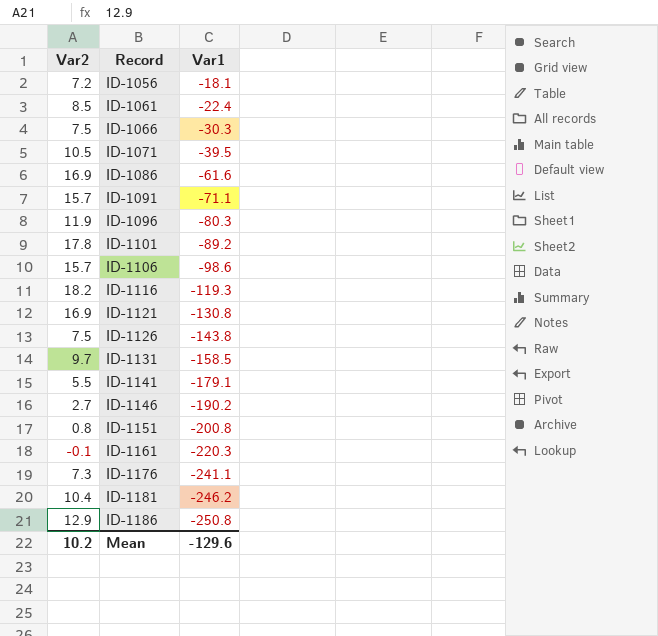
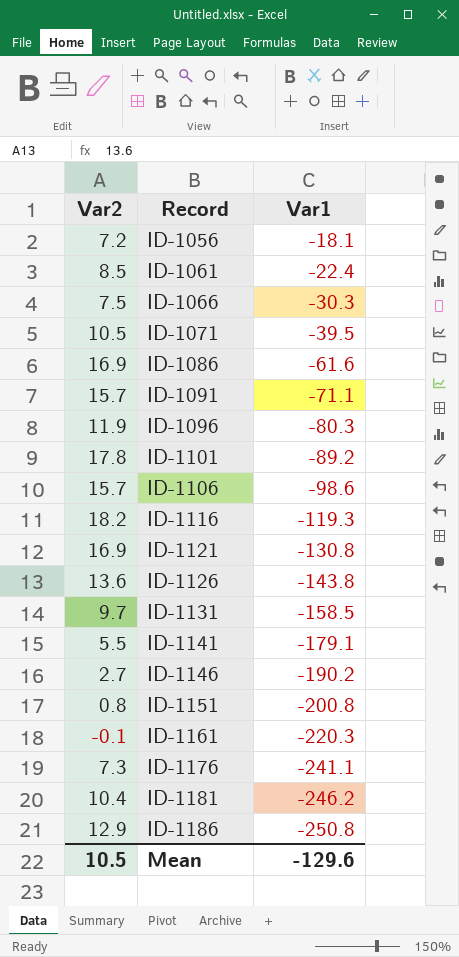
ID-1126 | Var2: 7.5 -> 13.6
Mean | Var2: 10.2 -> 10.5

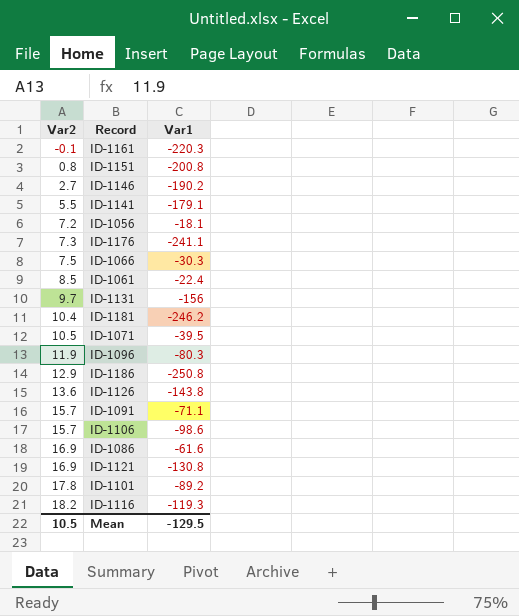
row order: Record ascending -> Var2 ascending
ID-1131 | Var1: -158.5 -> -156
Mean | Var1: -129.6 -> -129.5

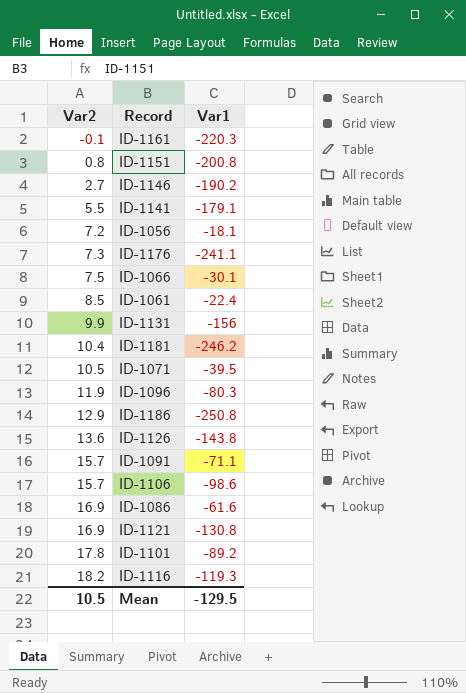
ID-1066 | Var1: -30.3 -> -30.1
ID-1131 | Var2: 9.7 -> 9.9

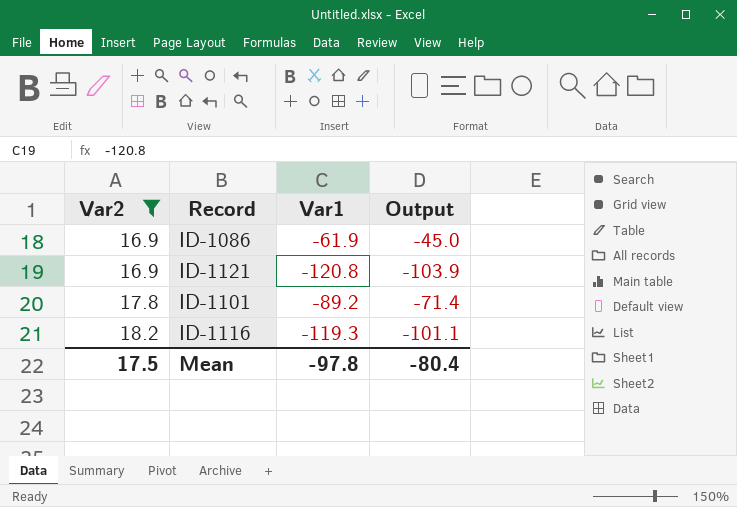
filter: none -> Var2 >= 16.9
column Output | formula: none -> [Var2] + [Var1]
ID-1086 | Var1: -61.6 -> -61.9
ID-1121 | Var1: -130.8 -> -120.8
Mean | Var2: 10.5 -> 17.5
Mean | Var1: -129.5 -> -97.8

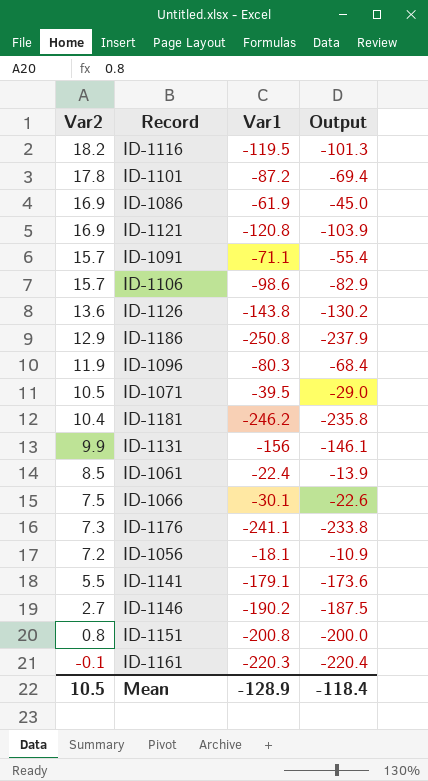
filter: Var2 >= 16.9 -> none
row order: Var2 ascending -> Var2 descending
ID-1116 | Var1: -119.3 -> -119.5
ID-1116 | Output: -101.1 -> -101.3
ID-1101 | Var1: -89.2 -> -87.2
ID-1101 | Output: -71.4 -> -69.4
Mean | Var2: 17.5 -> 10.5
Mean | Var1: -97.8 -> -128.9
Mean | Output: -80.4 -> -118.4

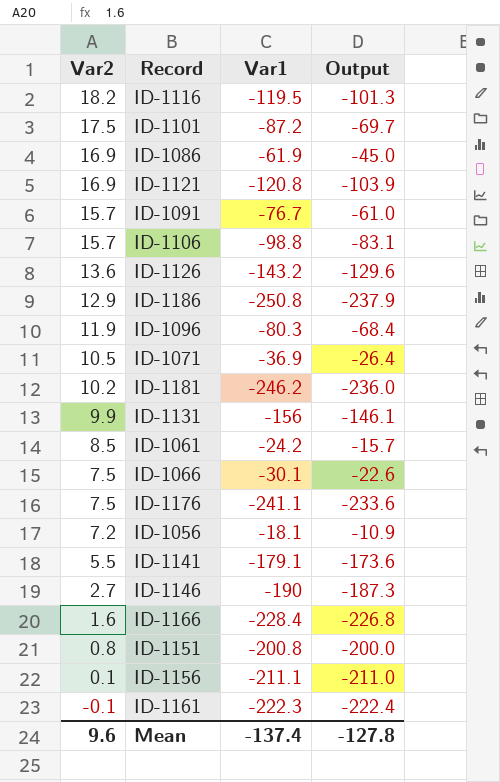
ID-1101 | Var2: 17.8 -> 17.5
ID-1101 | Output: -69.4 -> -69.7
ID-1091 | Var1: -71.1 -> -76.7
ID-1091 | Output: -55.4 -> -61.0
ID-1106 | Var1: -98.6 -> -98.8
ID-1106 | Output: -82.9 -> -83.1
ID-1126 | Var1: -143.8 -> -143.2
ID-1126 | Output: -130.2 -> -129.6
ID-1071 | Var1: -39.5 -> -36.9
ID-1071 | Output: -29.0 -> -26.4
ID-1181 | Var2: 10.4 -> 10.2
ID-1181 | Output: -235.8 -> -236.0
ID-1061 | Var1: -22.4 -> -24.2
ID-1061 | Output: -13.9 -> -15.7
ID-1176 | Var2: 7.3 -> 7.5
ID-1176 | Output: -233.8 -> -233.6
ID-1146 | Var1: -190.2 -> -190
ID-1146 | Output: -187.5 -> -187.3
row ID-1166: none -> 1.6 | -228.4 | -226.8
row ID-1156: none -> 0.1 | -211.1 | -211.0
ID-1161 | Var1: -220.3 -> -222.3
ID-1161 | Output: -220.4 -> -222.4
Mean | Var2: 10.5 -> 9.6
Mean | Var1: -128.9 -> -137.4
Mean | Output: -118.4 -> -127.8

